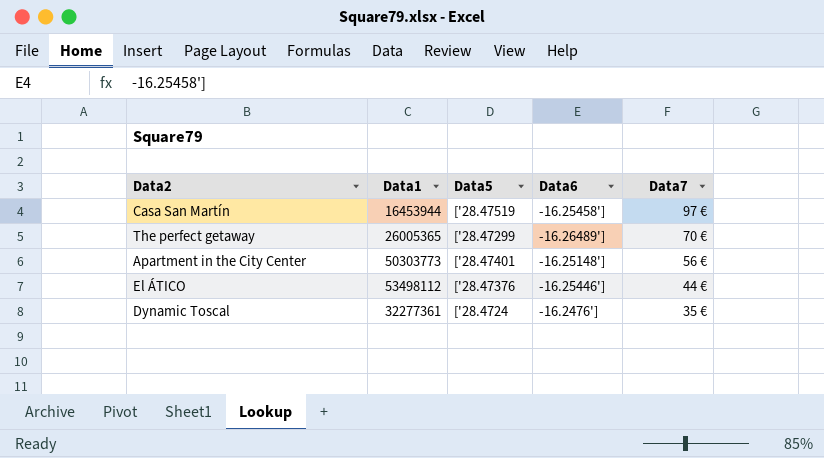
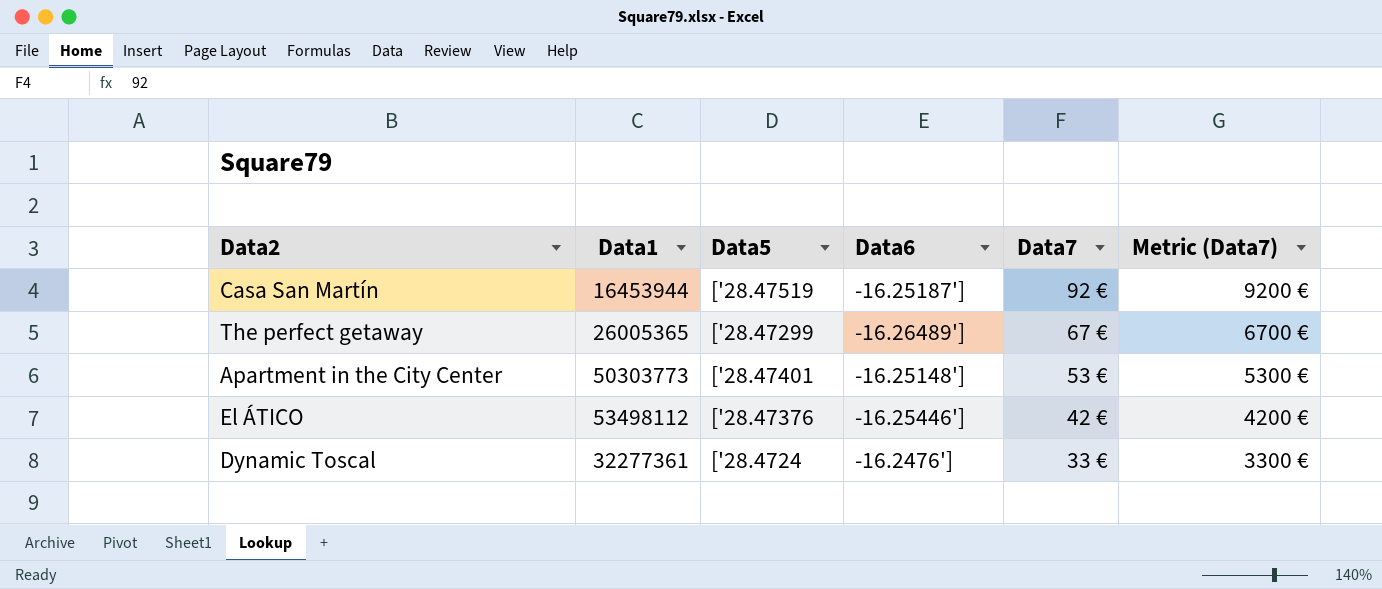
column Metric (Data7) | formula: none -> [Data7] * 100
Casa San Martín | Data6: -16.25458'] -> -16.25187']
Casa San Martín | Data7: 97 € -> 92 €
The perfect getaway | Data7: 70 € -> 67 €
Apartment in the City Center | Data7: 56 € -> 53 €
El ÁTICO | Data7: 44 € -> 42 €
Dynamic Toscal | Data7: 35 € -> 33 €

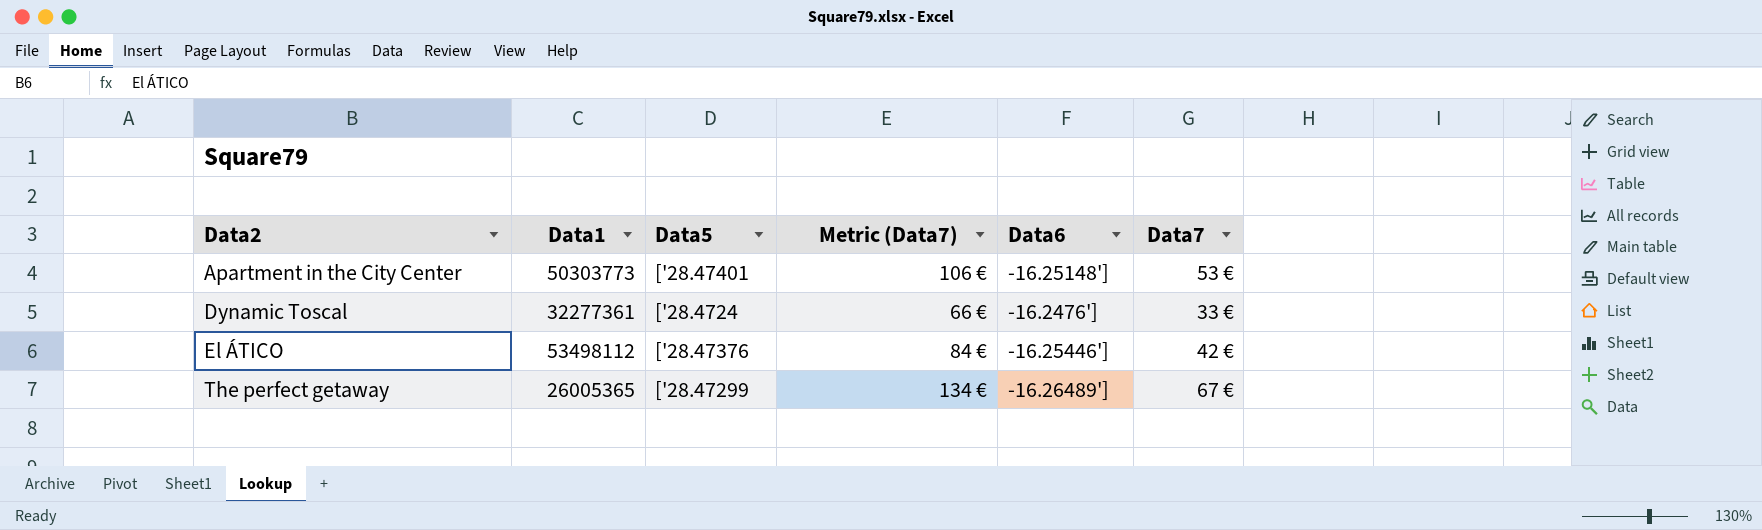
row order: Data7 descending -> Data2 ascending
column Metric (Data7) | formula: [Data7] * 100 -> [Data7] * 2
column Metric (Data7) | position: 6 -> 4
row Casa San Martín: 16453944 | ['28.47519 | -16.25187'] | 92 € | 9200 € -> none

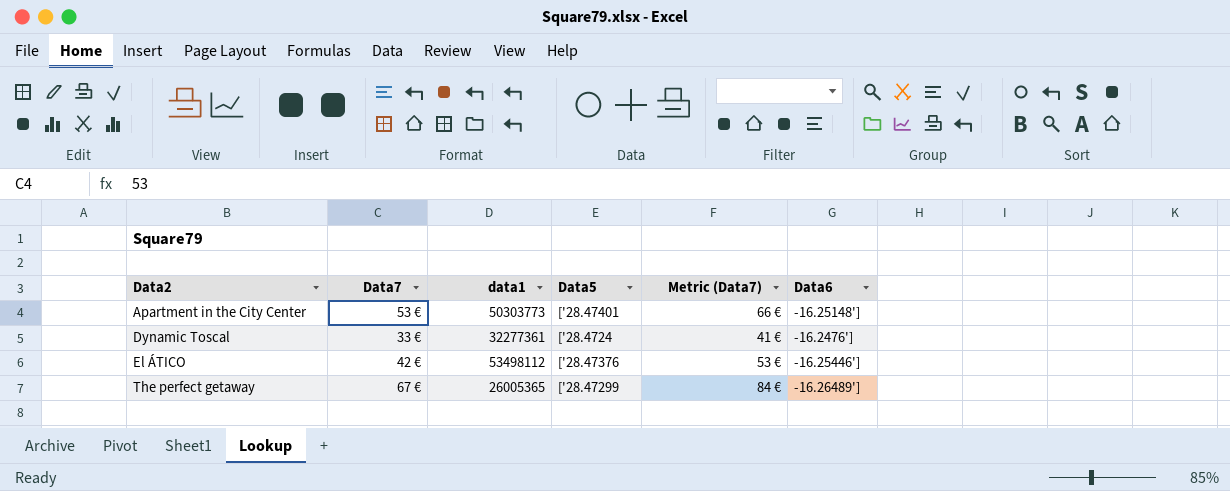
column Data7 | position: 6 -> 2
column name: Data1 -> data1
column Metric (Data7) | formula: [Data7] * 2 -> [Data7] * 1.25

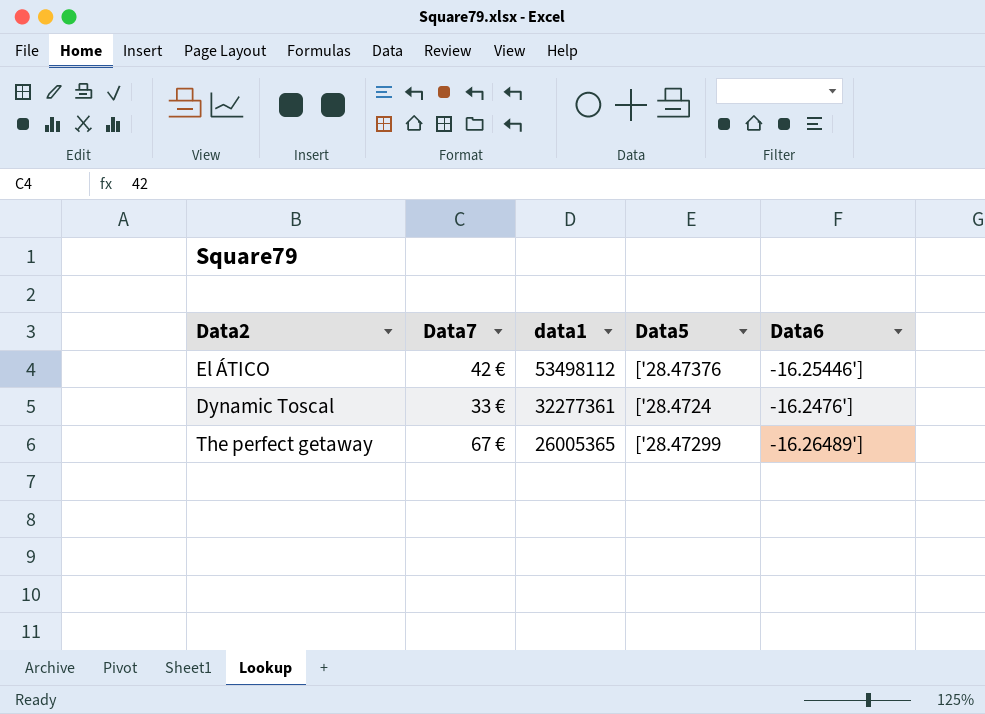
row order: Data2 ascending -> data1 descending
column Metric (Data7) | formula: [Data7] * 1.25 -> none
row Apartment in the City Center: 53 € | 50303773 | ['28.47401 | 66 € | -16.25148'] -> none

